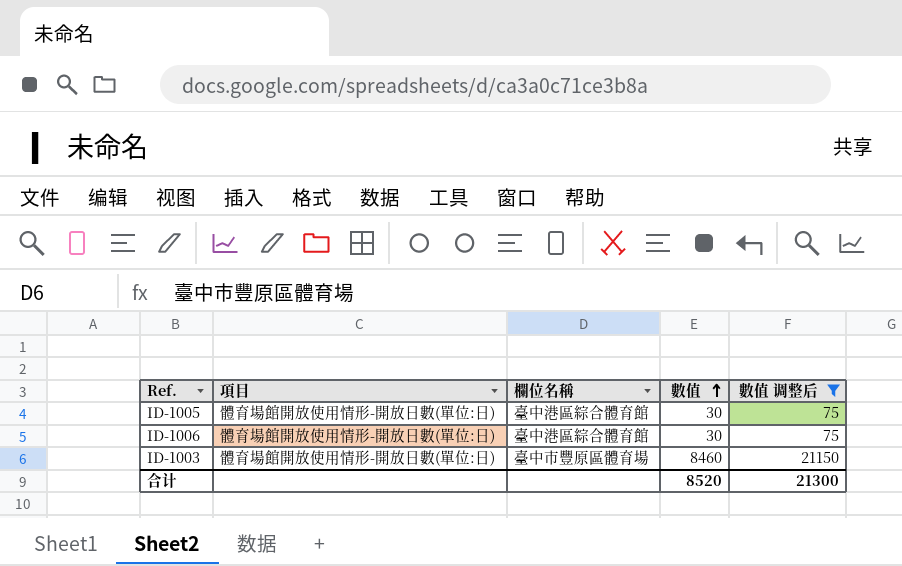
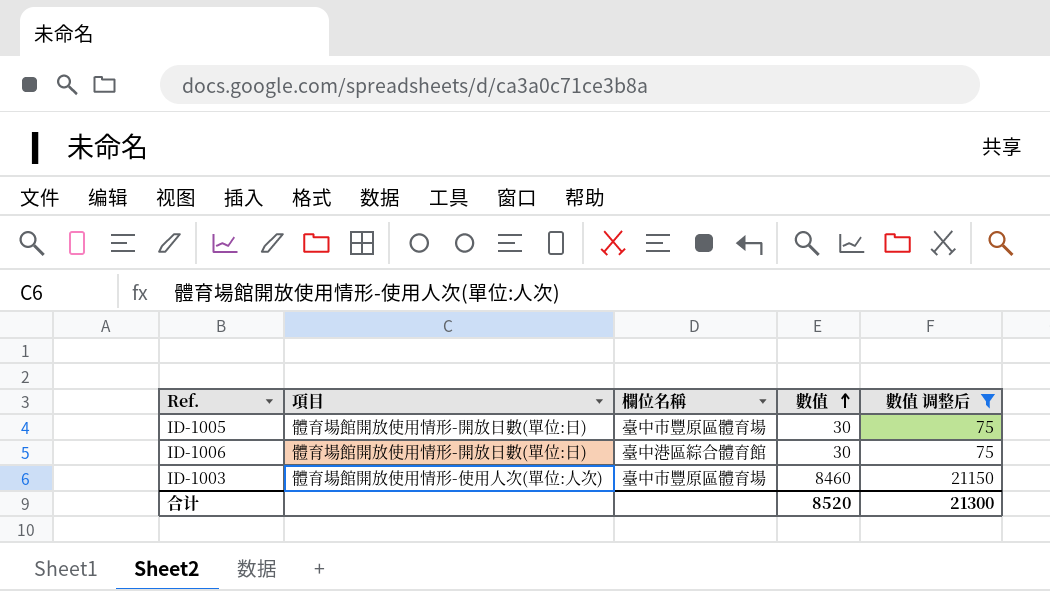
ID-1005 | 欄位名稱: 臺中港區綜合體育館 -> 臺中市豐原區體育場
ID-1003 | 項目: 體育場館開放使用情形-開放日數(單位:日) -> 體育場館開放使用情形-使用人次(單位:人次)

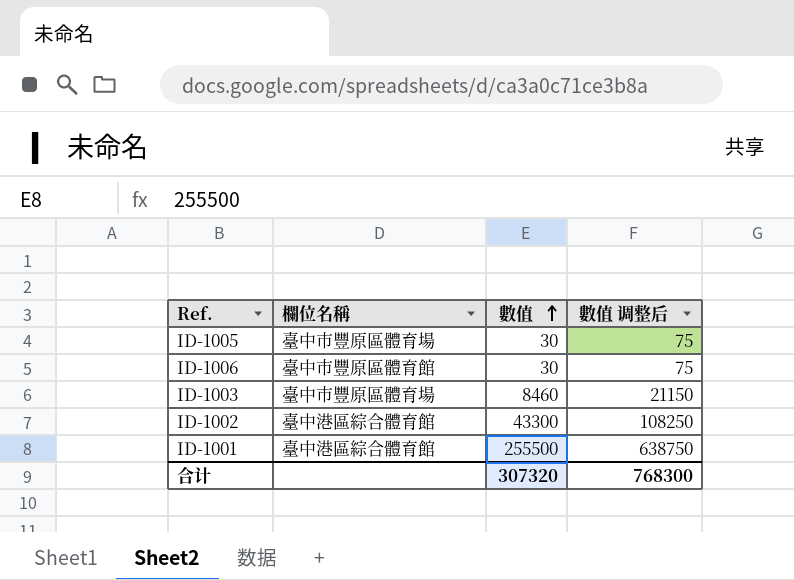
filter: 數值 调整后 <= 21150 -> none
column 項目 | position: 2 -> none
ID-1006 | 欄位名稱: 臺中港區綜合體育館 -> 臺中市豐原區體育館
合计 | 數值: 8520 -> 307320
合计 | 數值 调整后: 21300 -> 768300

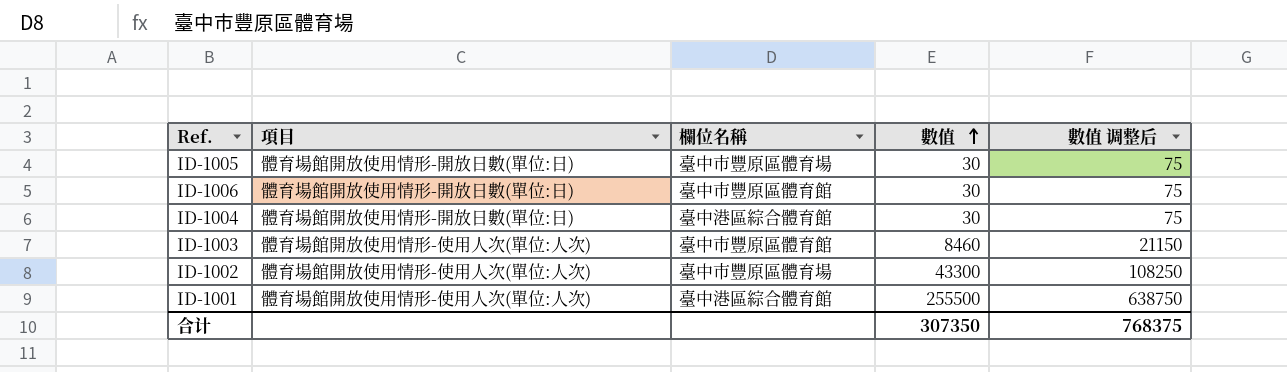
column 項目 | position: none -> 2
row ID-1004: none -> 體育場館開放使用情形-開放日數(單位:日) | 臺中港區綜合體育館 | 30 | 75
ID-1003 | 欄位名稱: 臺中市豐原區體育場 -> 臺中市豐原區體育館
ID-1002 | 欄位名稱: 臺中港區綜合體育館 -> 臺中市豐原區體育場
合计 | 數值: 307320 -> 307350
合计 | 數值 调整后: 768300 -> 768375

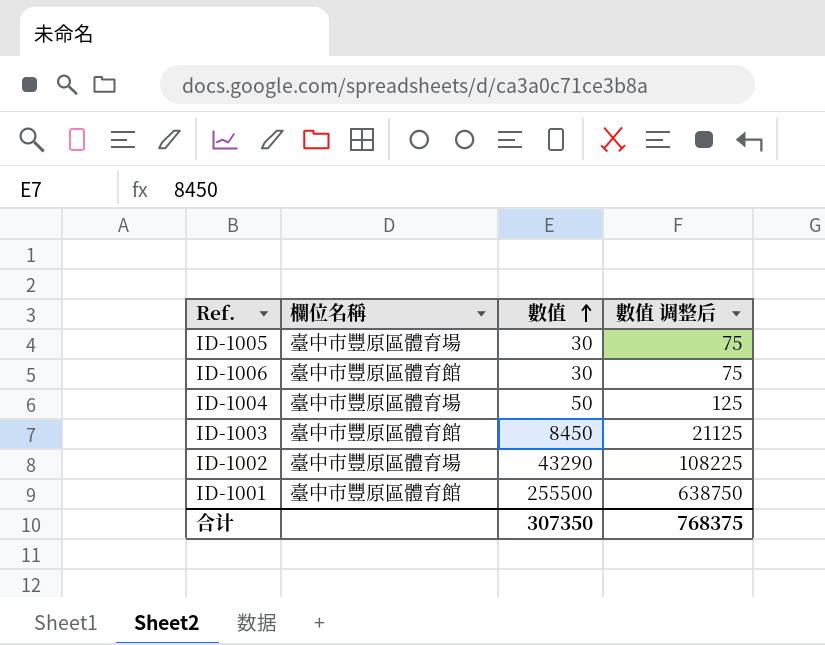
column 項目 | position: 2 -> none
ID-1004 | 欄位名稱: 臺中港區綜合體育館 -> 臺中市豐原區體育場
ID-1004 | 數值: 30 -> 50
ID-1004 | 數值 调整后: 75 -> 125
ID-1003 | 數值: 8460 -> 8450
ID-1003 | 數值 调整后: 21150 -> 21125
ID-1002 | 數值: 43300 -> 43290
ID-1002 | 數值 调整后: 108250 -> 108225
ID-1001 | 欄位名稱: 臺中港區綜合體育館 -> 臺中市豐原區體育館

